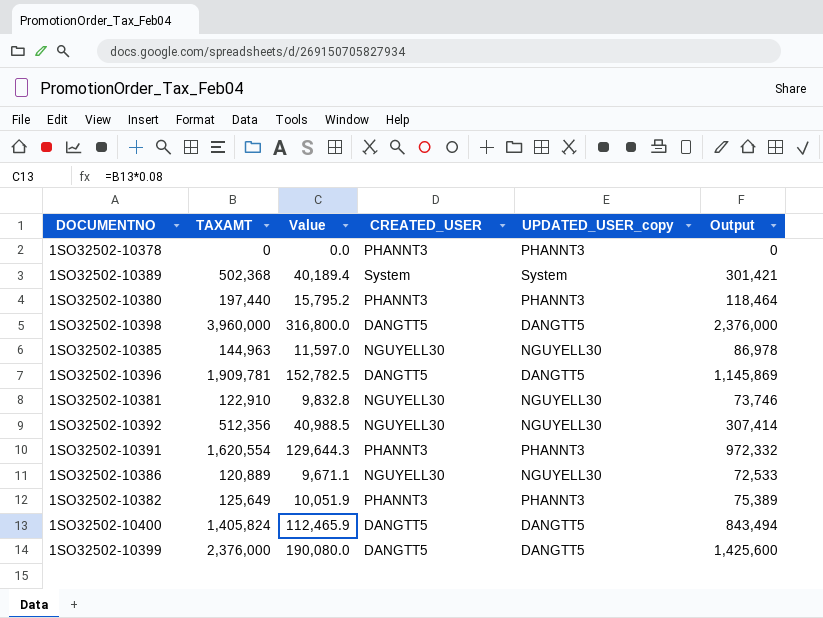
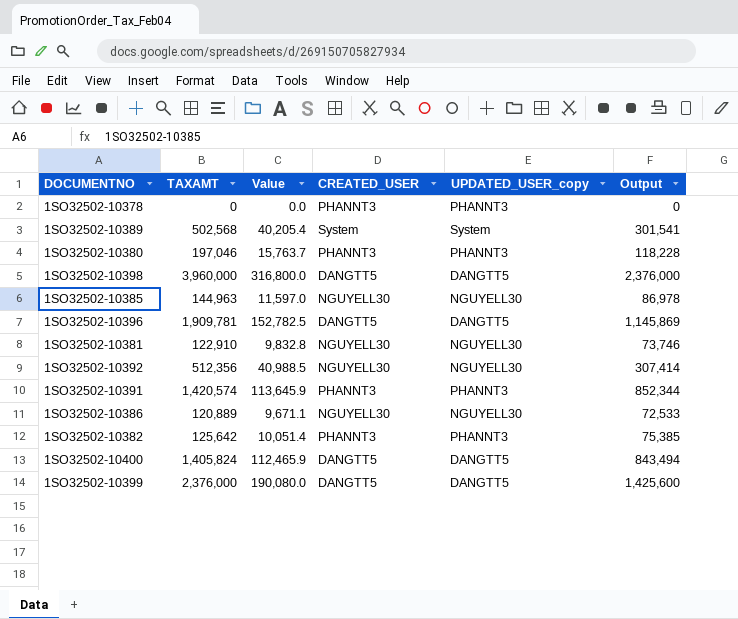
1SO32502-10389 | TAXAMT: 502,368 -> 502,568
1SO32502-10389 | Value: 40,189.4 -> 40,205.4
1SO32502-10389 | Output: 301,421 -> 301,541
1SO32502-10380 | TAXAMT: 197,440 -> 197,046
1SO32502-10380 | Value: 15,795.2 -> 15,763.7
1SO32502-10380 | Output: 118,464 -> 118,228
1SO32502-10391 | TAXAMT: 1,620,554 -> 1,420,574
1SO32502-10391 | Value: 129,644.3 -> 113,645.9
1SO32502-10391 | Output: 972,332 -> 852,344
1SO32502-10382 | TAXAMT: 125,649 -> 125,642
1SO32502-10382 | Value: 10,051.9 -> 10,051.4
1SO32502-10382 | Output: 75,389 -> 75,385

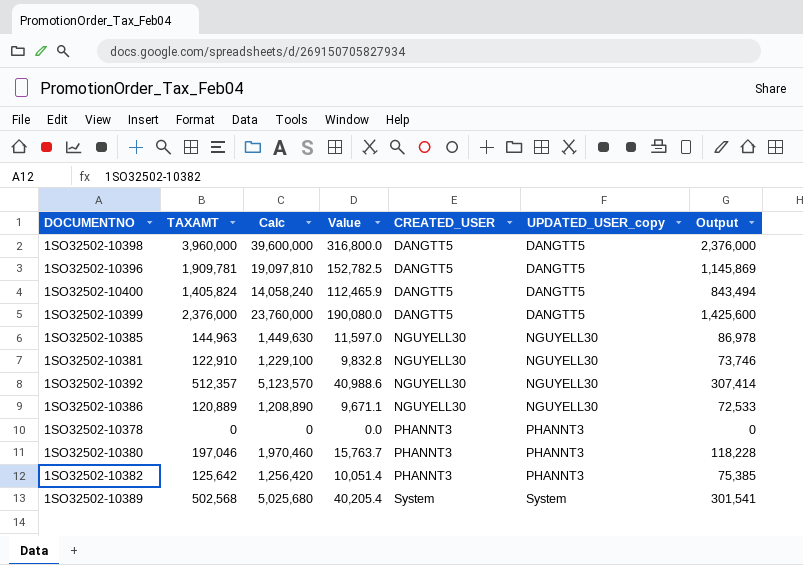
row order: none -> CREATED_USER ascending
column Calc | formula: none -> [TAXAMT] * 10
row 1SO32502-10391: 1,420,574 | 113,645.9 | PHANNT3 | PHANNT3 | 852,344 -> none
1SO32502-10392 | TAXAMT: 512,356 -> 512,357
1SO32502-10392 | Value: 40,988.5 -> 40,988.6

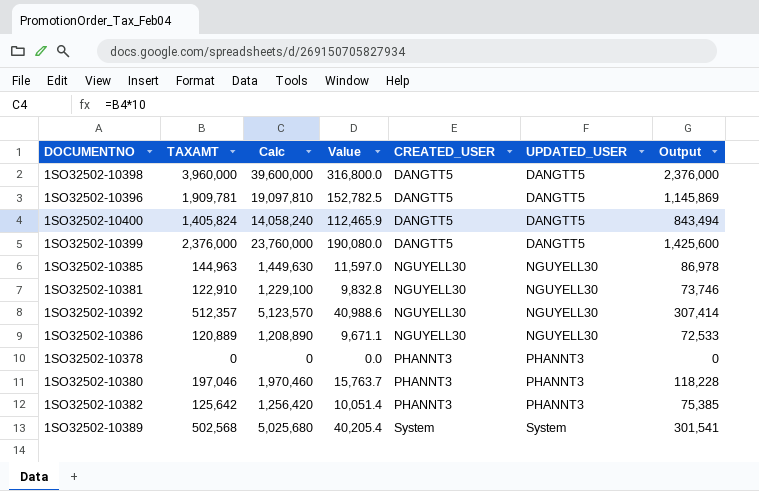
column name: UPDATED_USER_copy -> UPDATED_USER

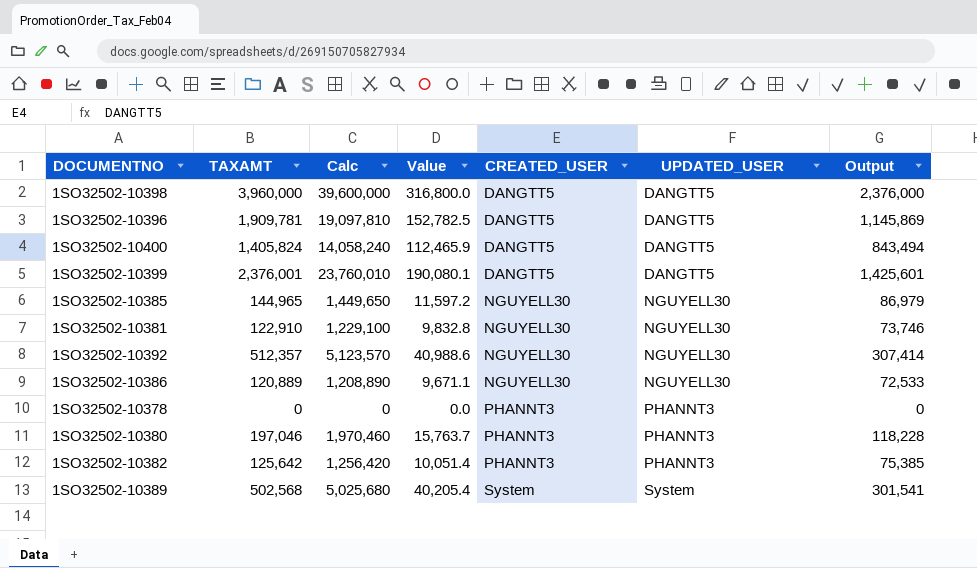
1SO32502-10399 | TAXAMT: 2,376,000 -> 2,376,001
1SO32502-10399 | Calc: 23,760,000 -> 23,760,010
1SO32502-10399 | Value: 190,080.0 -> 190,080.1
1SO32502-10399 | Output: 1,425,600 -> 1,425,601
1SO32502-10385 | TAXAMT: 144,963 -> 144,965
1SO32502-10385 | Calc: 1,449,630 -> 1,449,650
1SO32502-10385 | Value: 11,597.0 -> 11,597.2
1SO32502-10385 | Output: 86,978 -> 86,979

